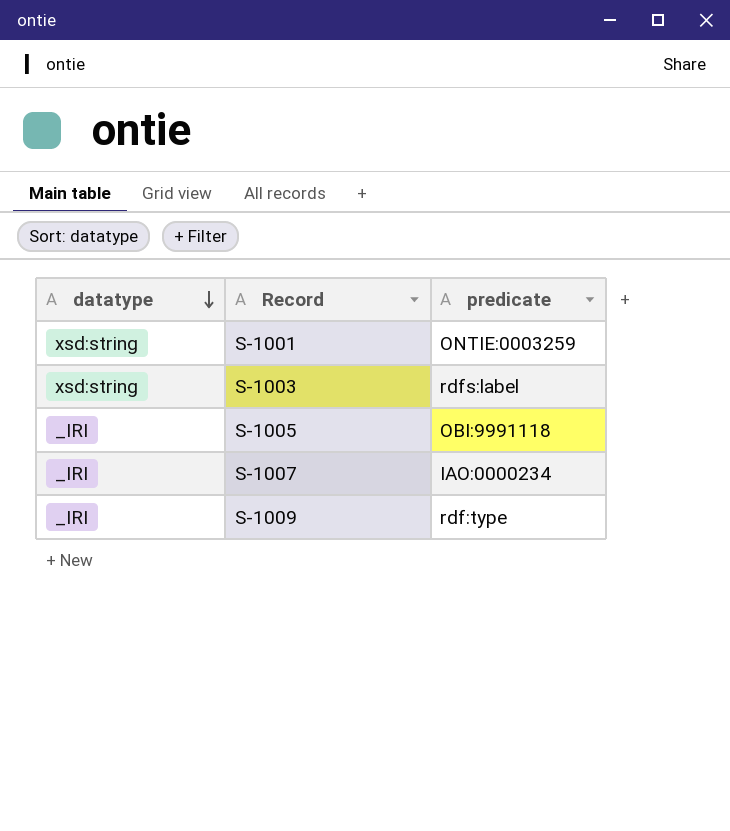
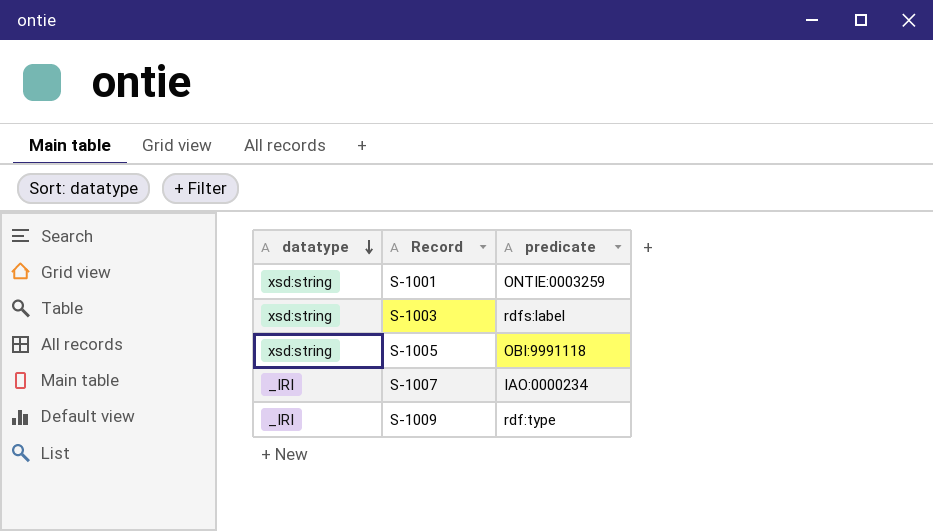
S-1005 | datatype: _IRI -> xsd:string

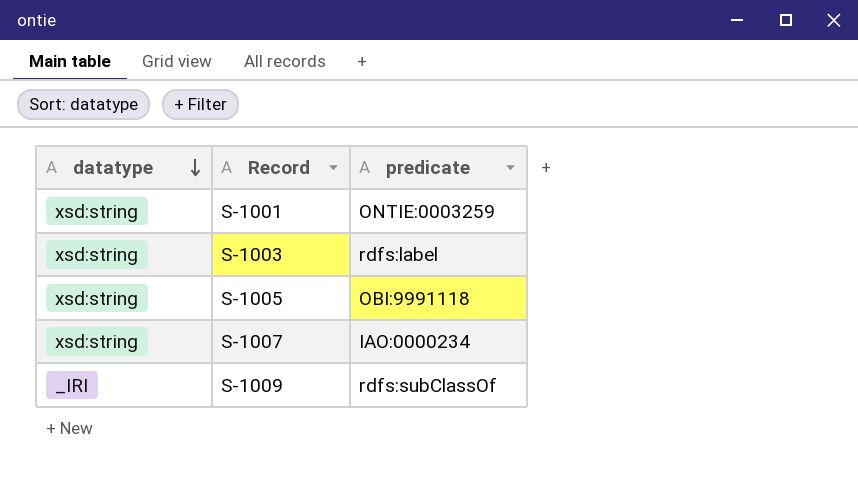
S-1007 | datatype: _IRI -> xsd:string
S-1009 | predicate: rdf:type -> rdfs:subClassOf

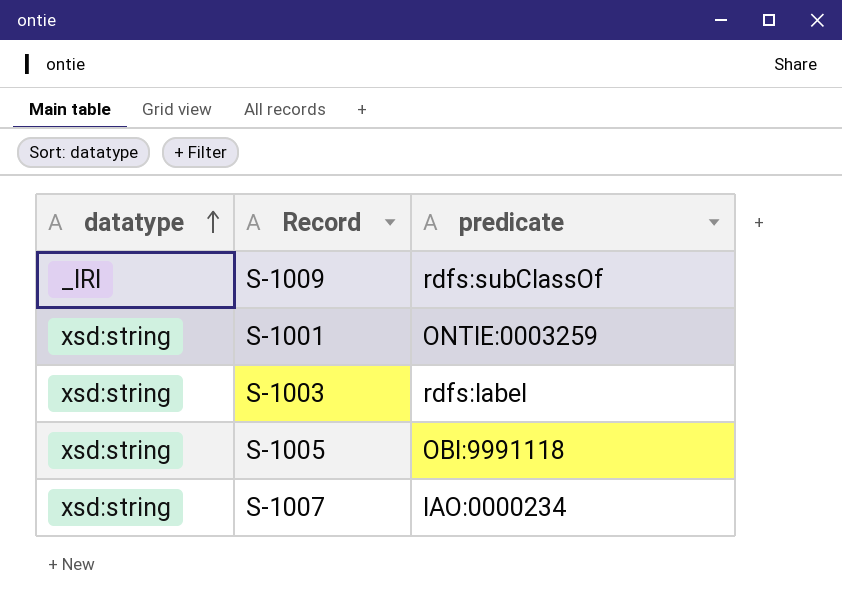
row order: datatype descending -> datatype ascending

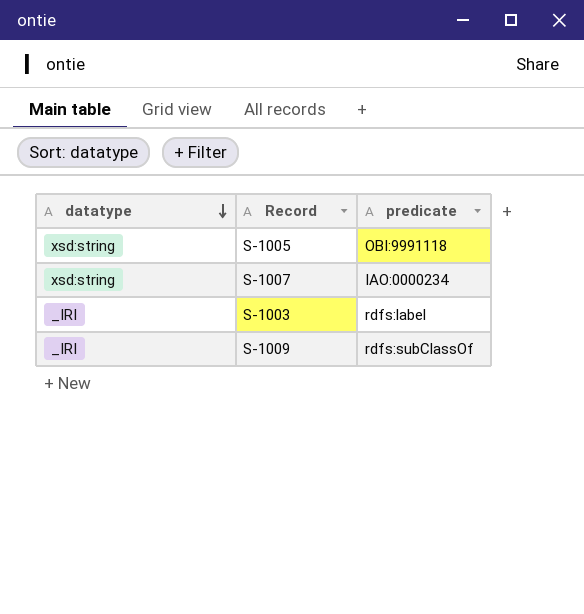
row order: datatype ascending -> datatype descending
row S-1001: xsd:string | ONTIE:0003259 -> none
S-1003 | datatype: xsd:string -> _IRI

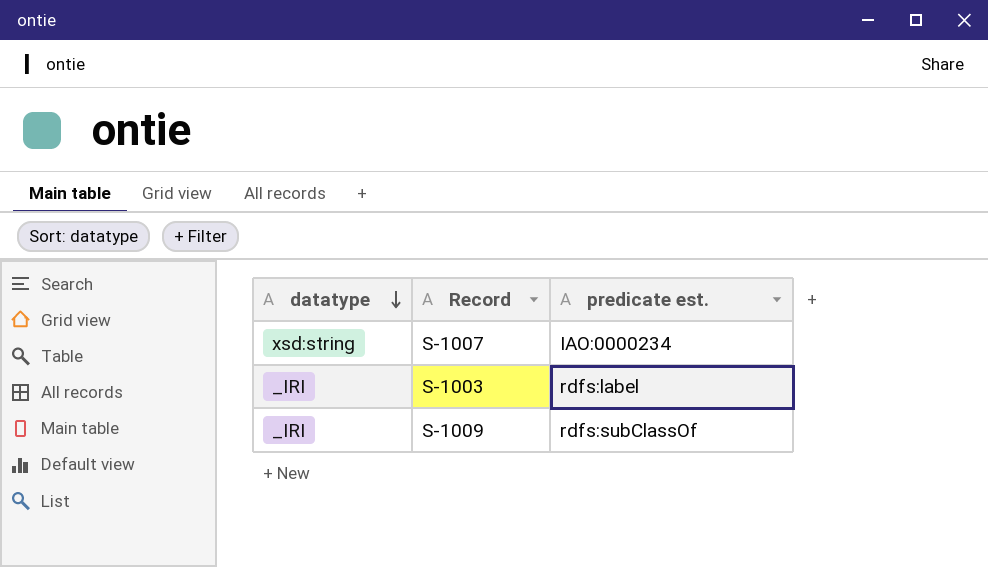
column name: predicate -> predicate est.
row S-1005: xsd:string | OBI:9991118 -> none

